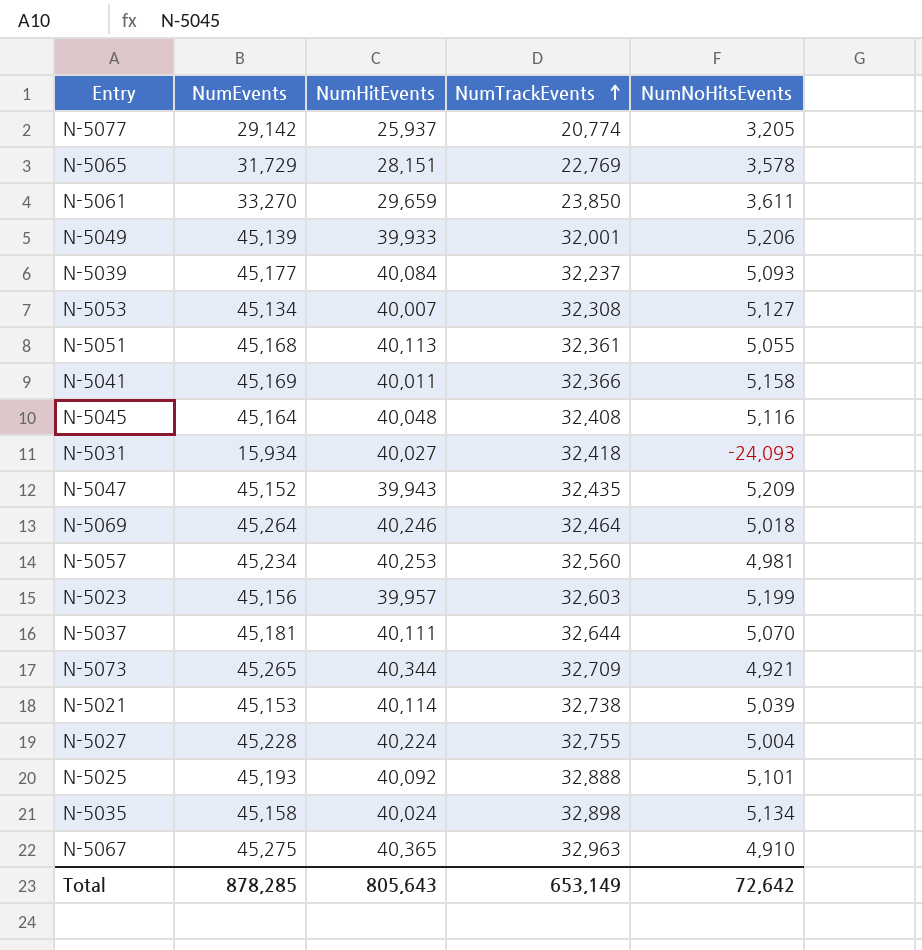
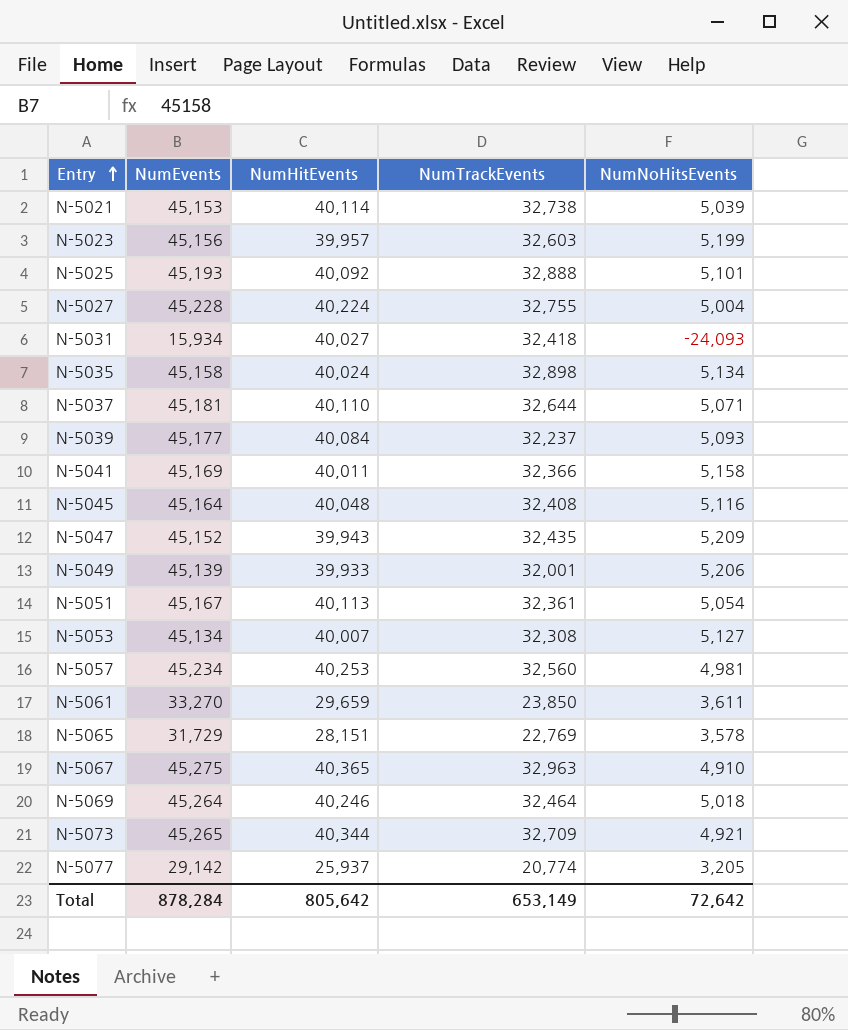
row order: NumTrackEvents ascending -> Entry ascending
N-5037 | NumHitEvents: 40,111 -> 40,110
N-5037 | NumNoHitsEvents: 5,070 -> 5,071
N-5051 | NumEvents: 45,168 -> 45,167
N-5051 | NumNoHitsEvents: 5,055 -> 5,054
Total | NumEvents: 878,285 -> 878,284
Total | NumHitEvents: 805,643 -> 805,642

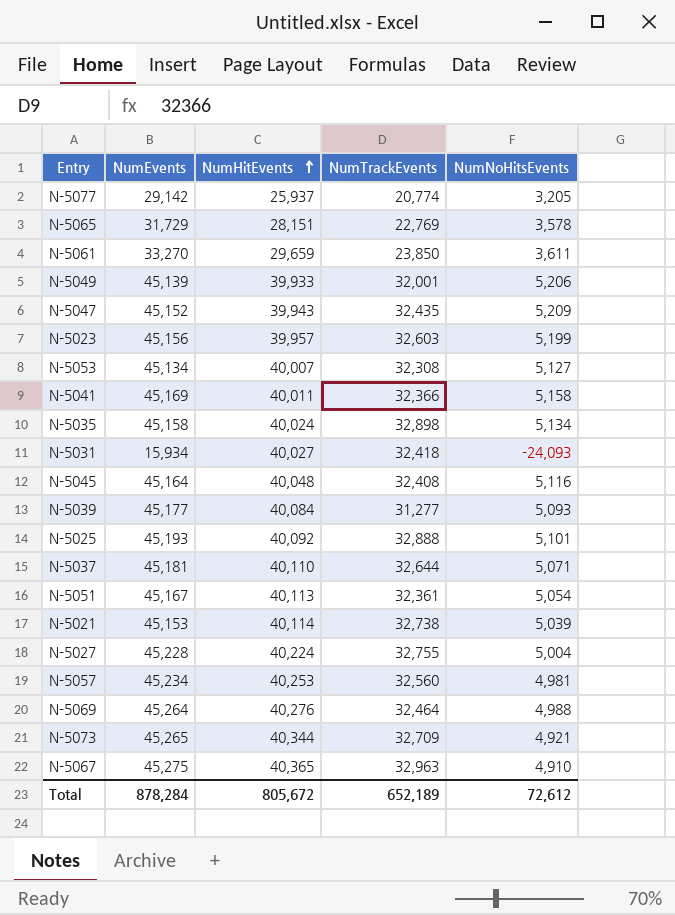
row order: Entry ascending -> NumHitEvents ascending
N-5039 | NumTrackEvents: 32,237 -> 31,277
N-5069 | NumHitEvents: 40,246 -> 40,276
N-5069 | NumNoHitsEvents: 5,018 -> 4,988
Total | NumHitEvents: 805,642 -> 805,672
Total | NumTrackEvents: 653,149 -> 652,189
Total | NumNoHitsEvents: 72,642 -> 72,612

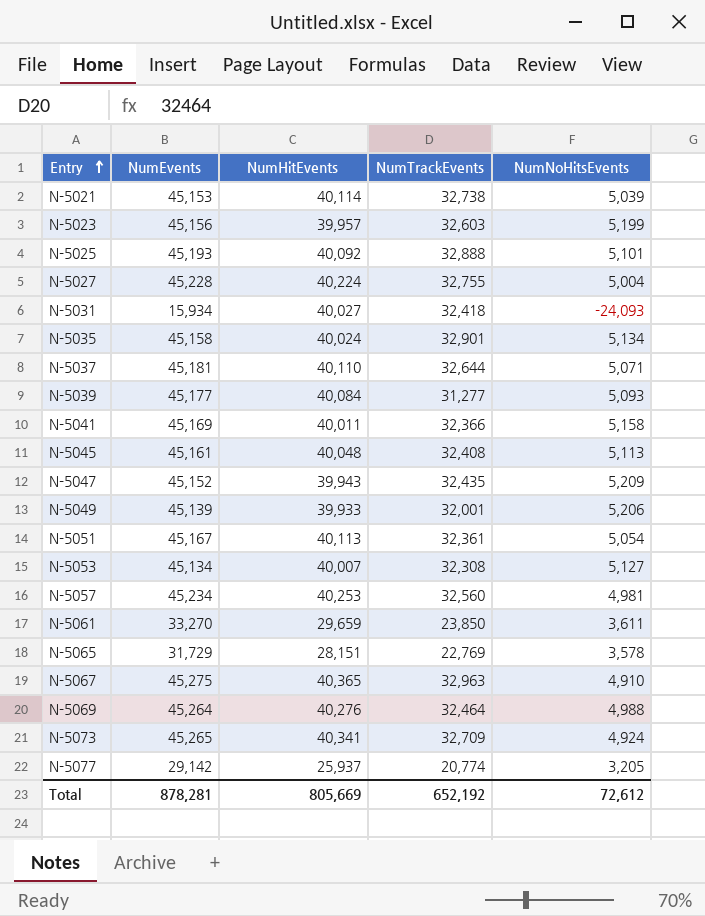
row order: NumHitEvents ascending -> Entry ascending
N-5035 | NumTrackEvents: 32,898 -> 32,901
N-5045 | NumEvents: 45,164 -> 45,161
N-5045 | NumNoHitsEvents: 5,116 -> 5,113
N-5073 | NumHitEvents: 40,344 -> 40,341
N-5073 | NumNoHitsEvents: 4,921 -> 4,924
Total | NumEvents: 878,284 -> 878,281
Total | NumHitEvents: 805,672 -> 805,669
Total | NumTrackEvents: 652,189 -> 652,192

